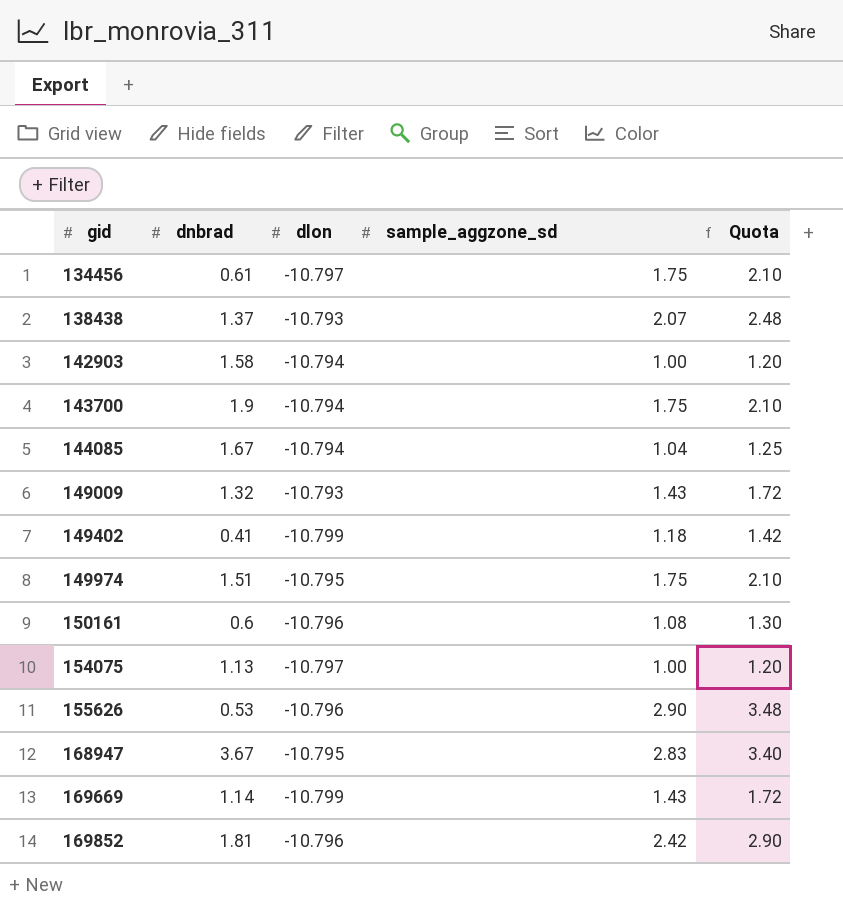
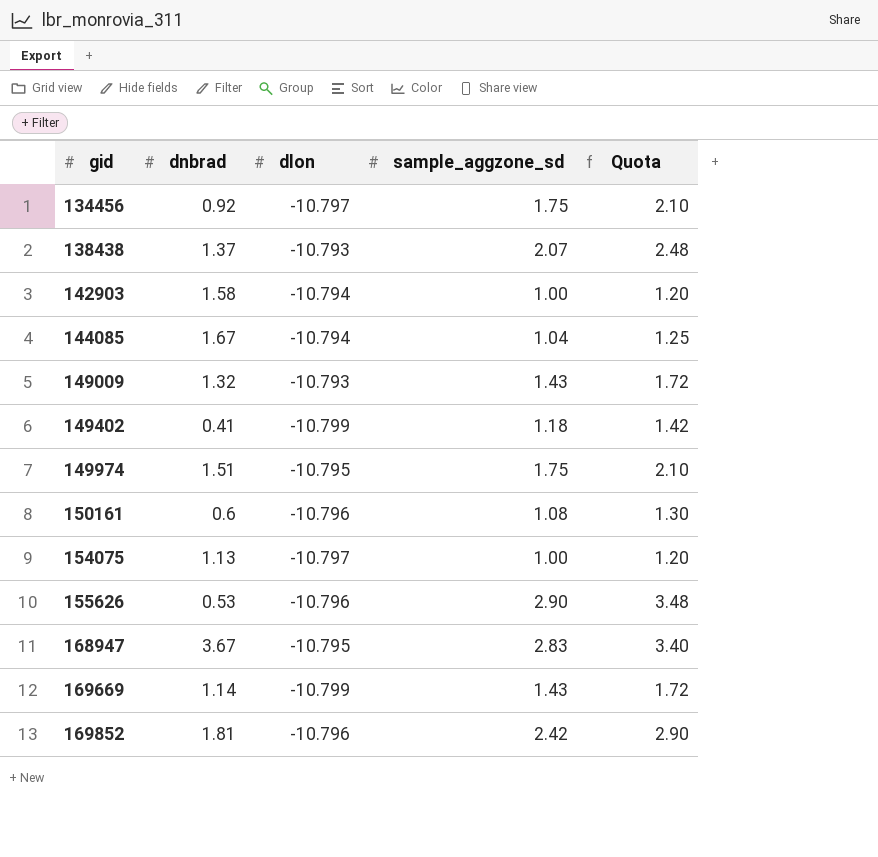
row 143700: 1.9 | -10.794 | 1.75 | 2.10 -> none
134456 | dnbrad: 0.61 -> 0.92

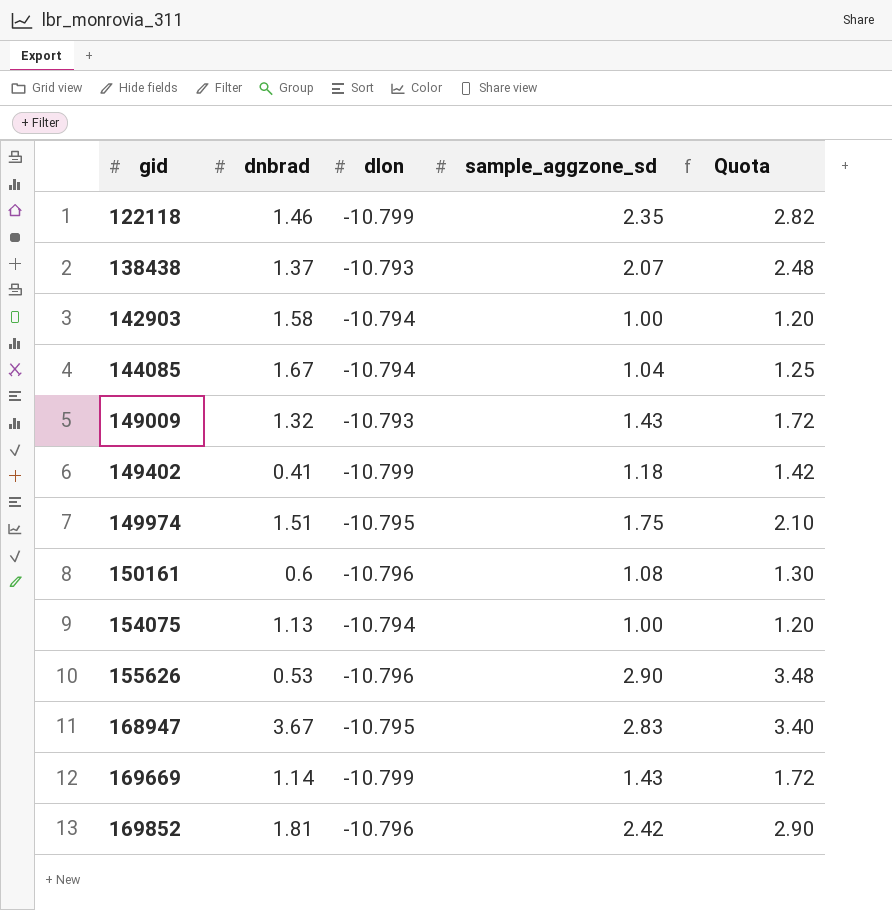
row 134456: 0.92 | -10.797 | 1.75 | 2.10 -> none
row 122118: none -> 1.46 | -10.799 | 2.35 | 2.82
154075 | dlon: -10.797 -> -10.794

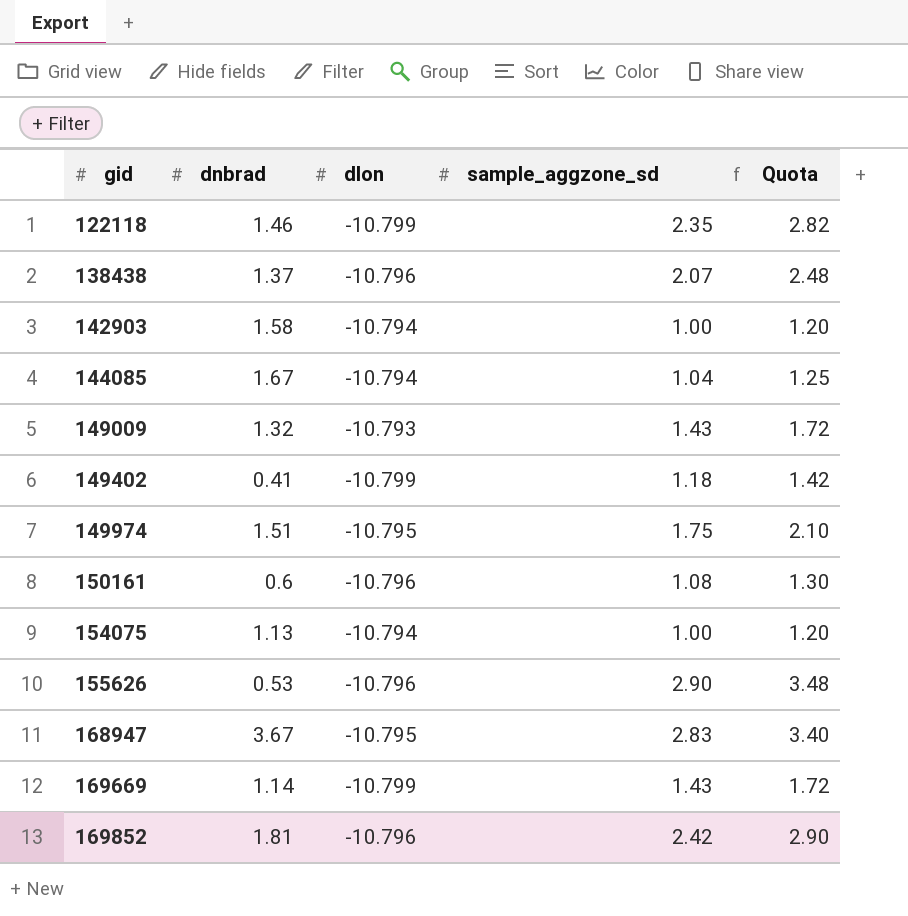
138438 | dlon: -10.793 -> -10.796

